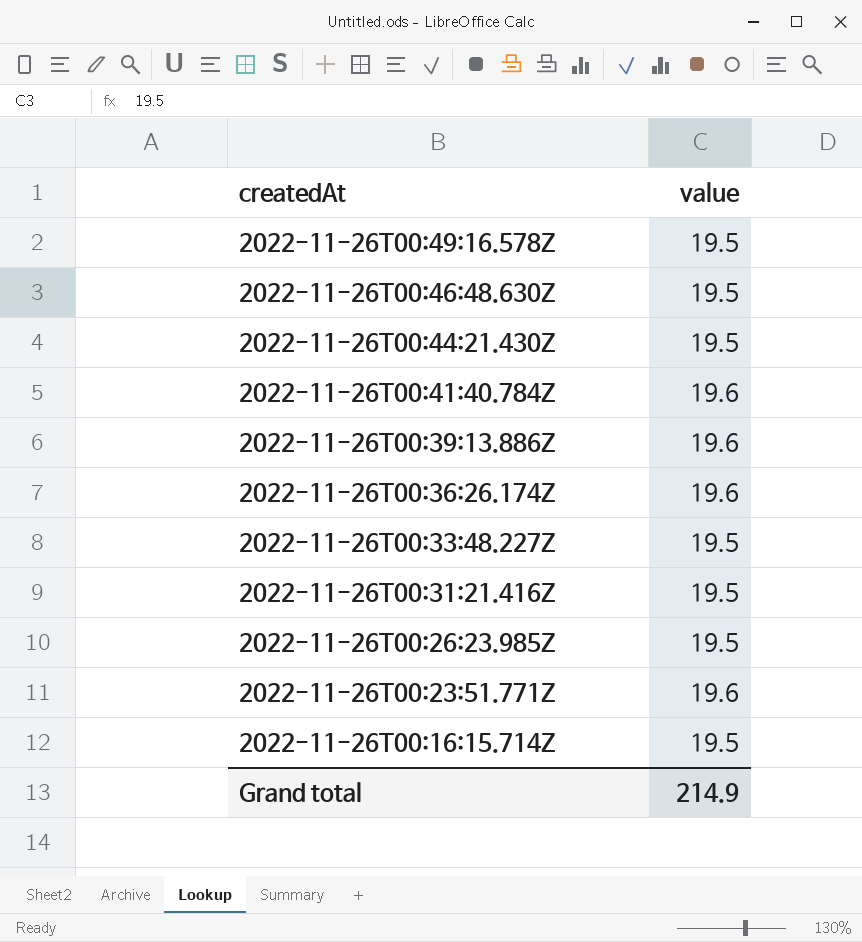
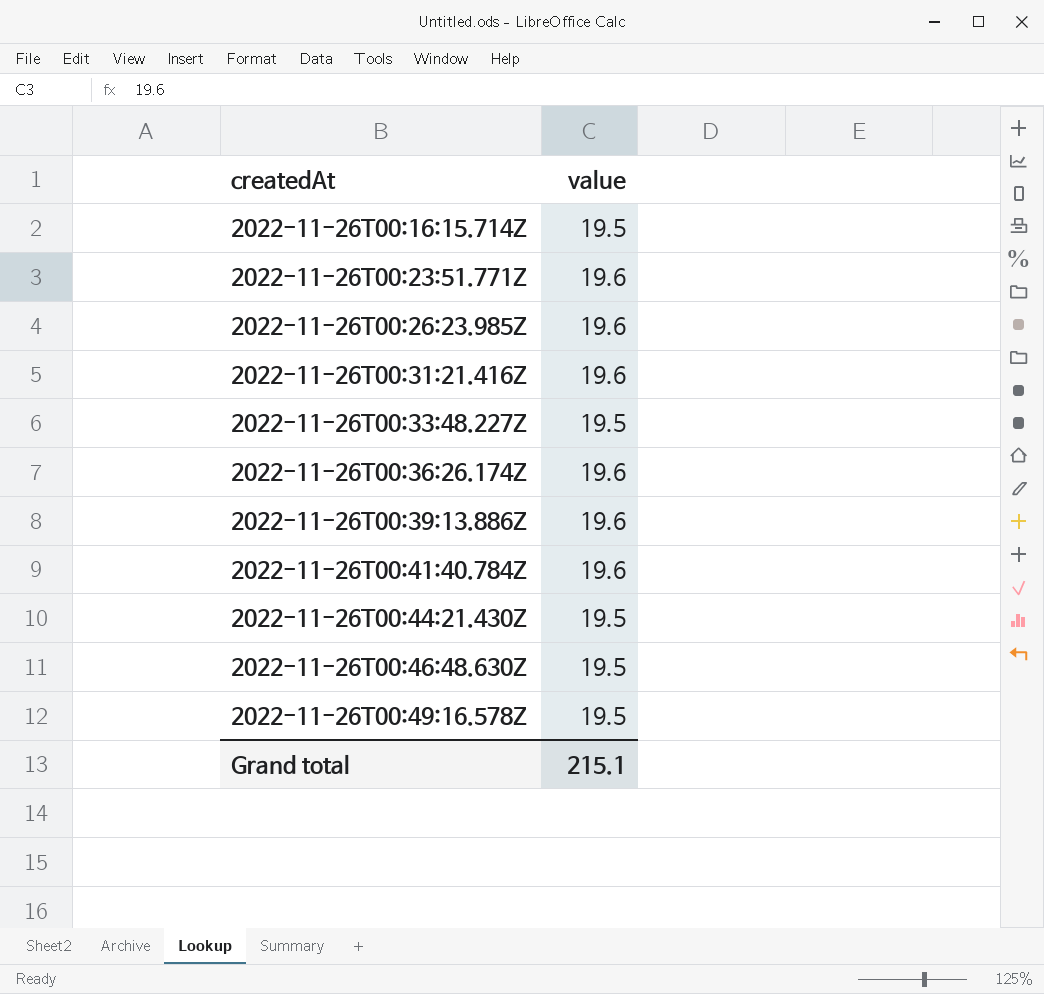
row order: createdAt descending -> createdAt ascending
2022-11-26T00:26:23.985Z | value: 19.5 -> 19.6
2022-11-26T00:31:21.416Z | value: 19.5 -> 19.6
Grand total | value: 214.9 -> 215.1

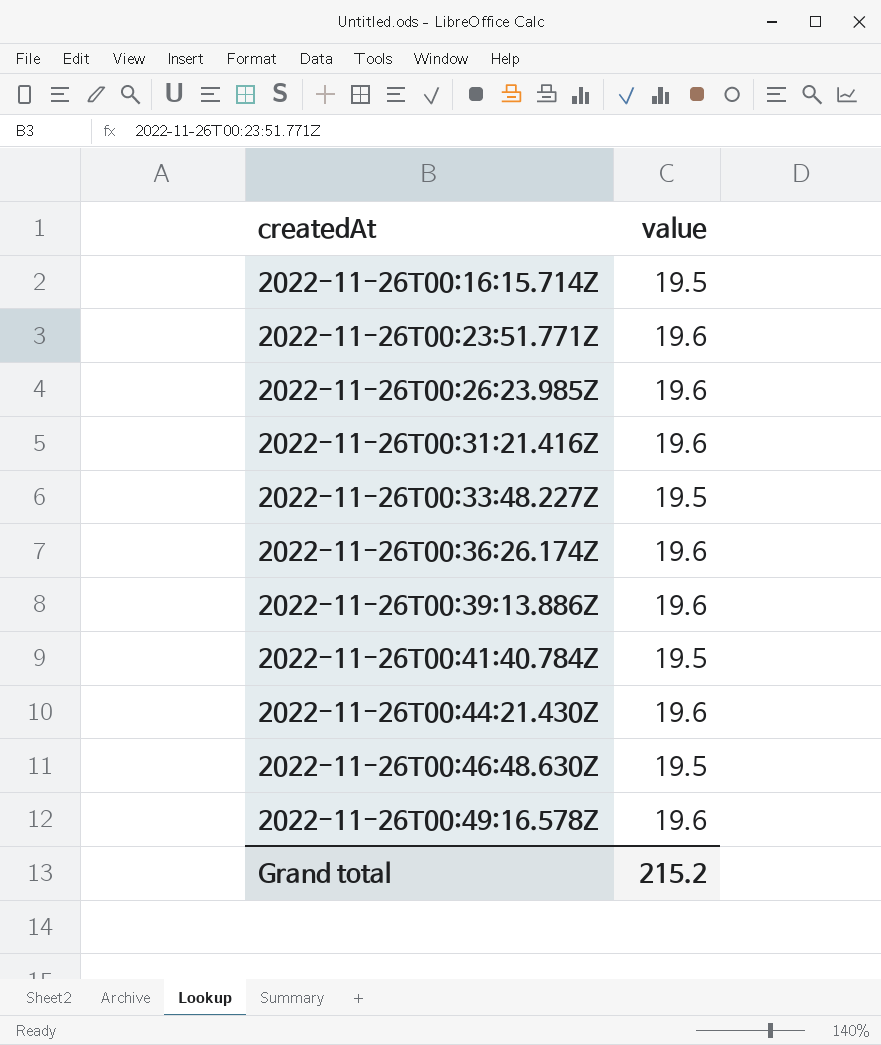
2022-11-26T00:41:40.784Z | value: 19.6 -> 19.5
2022-11-26T00:44:21.430Z | value: 19.5 -> 19.6
2022-11-26T00:49:16.578Z | value: 19.5 -> 19.6
Grand total | value: 215.1 -> 215.2

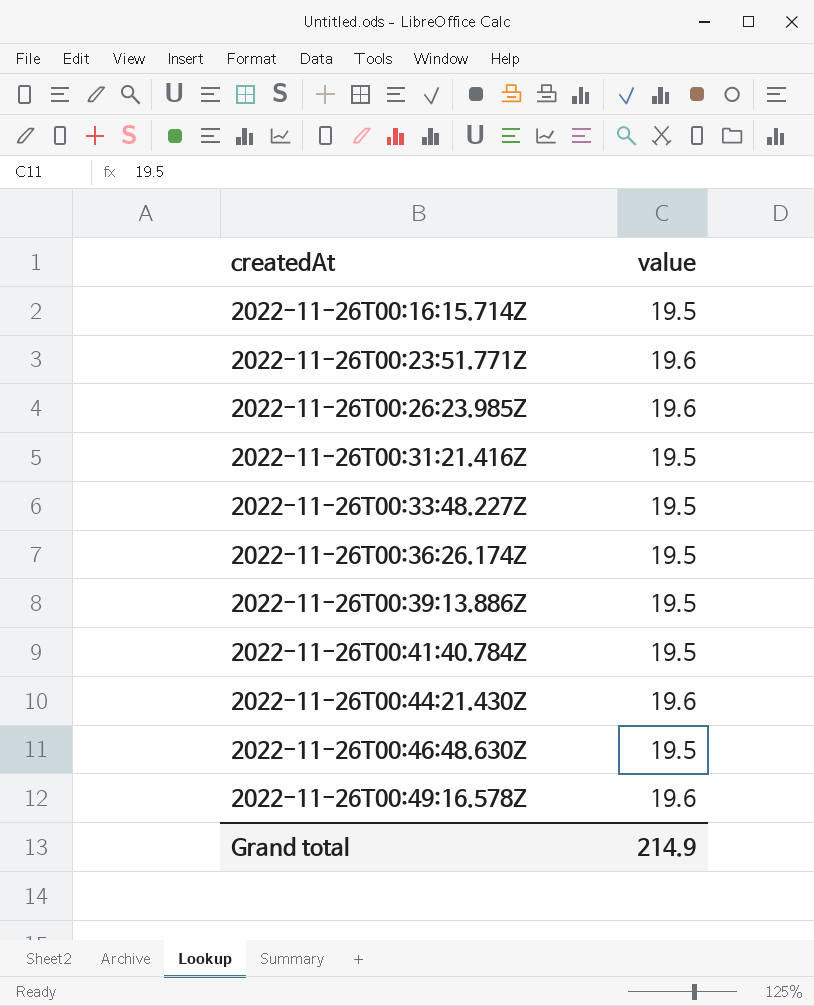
2022-11-26T00:31:21.416Z | value: 19.6 -> 19.5
2022-11-26T00:36:26.174Z | value: 19.6 -> 19.5
2022-11-26T00:39:13.886Z | value: 19.6 -> 19.5
Grand total | value: 215.2 -> 214.9

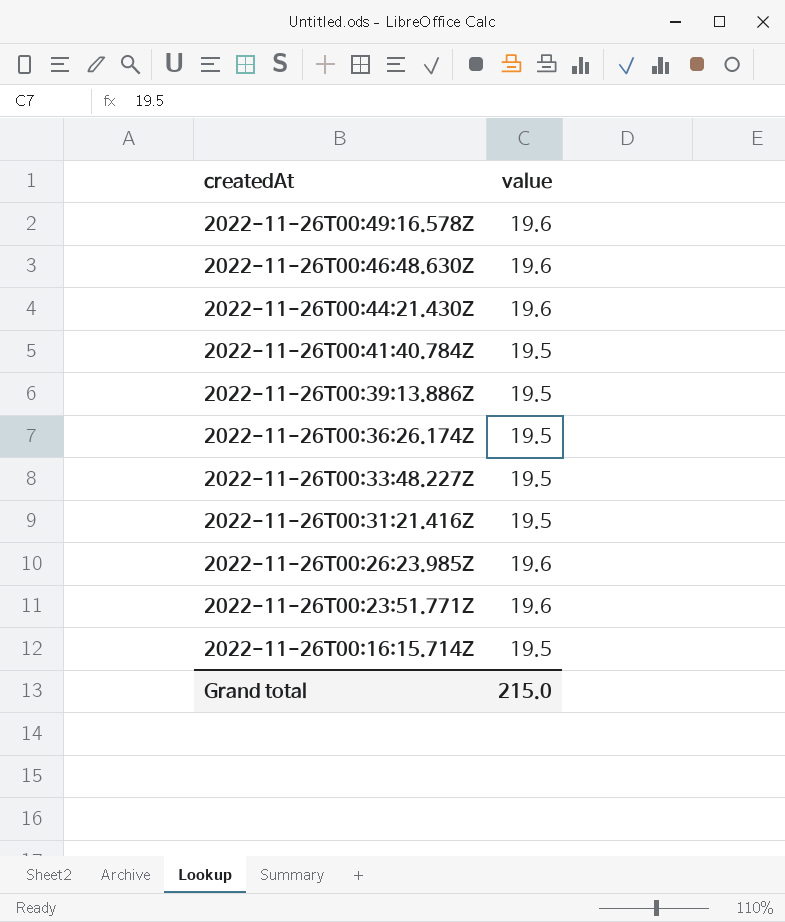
row order: createdAt ascending -> createdAt descending
2022-11-26T00:46:48.630Z | value: 19.5 -> 19.6
Grand total | value: 214.9 -> 215.0

